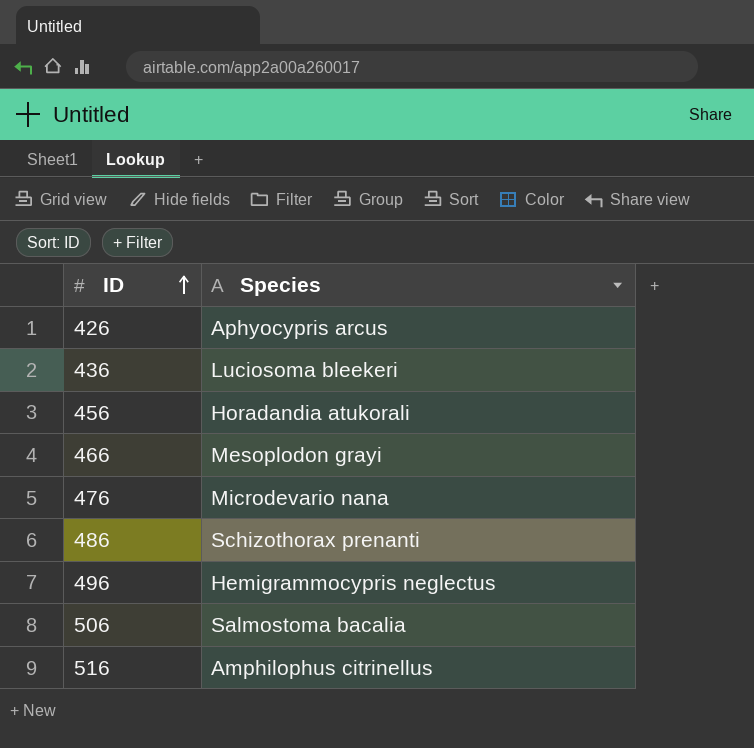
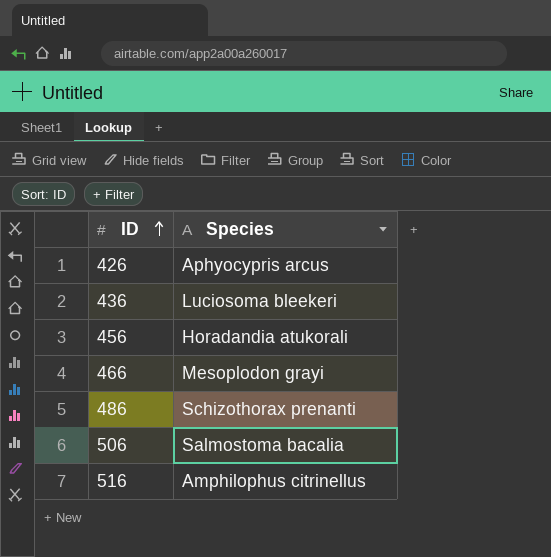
row 476: Microdevario nana -> none
row 496: Hemigrammocypris neglectus -> none

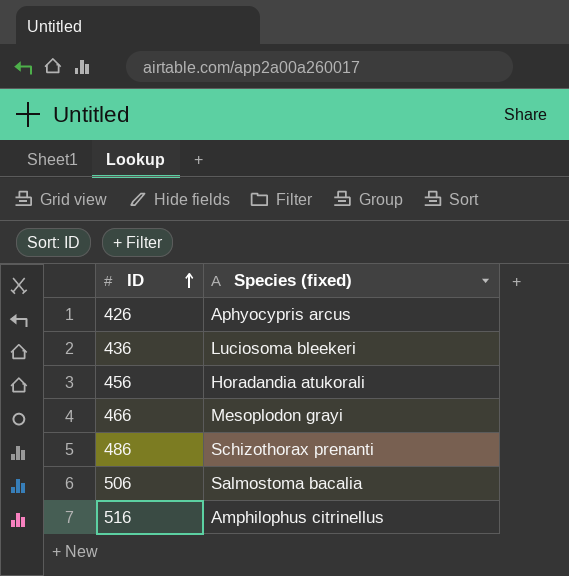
column name: Species -> Species (fixed)

